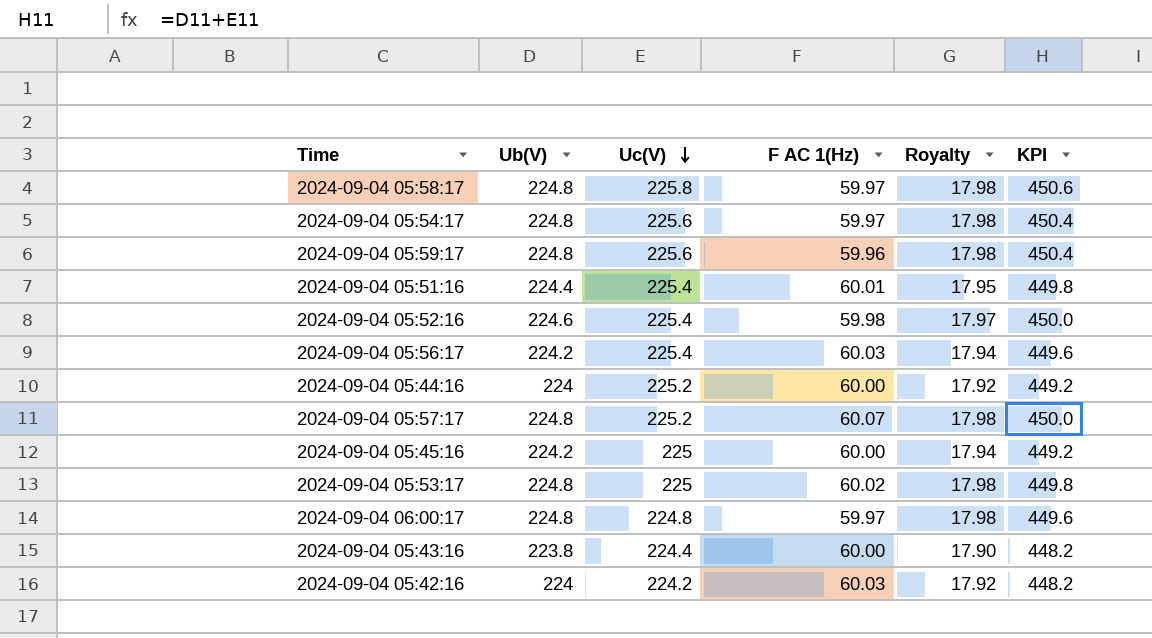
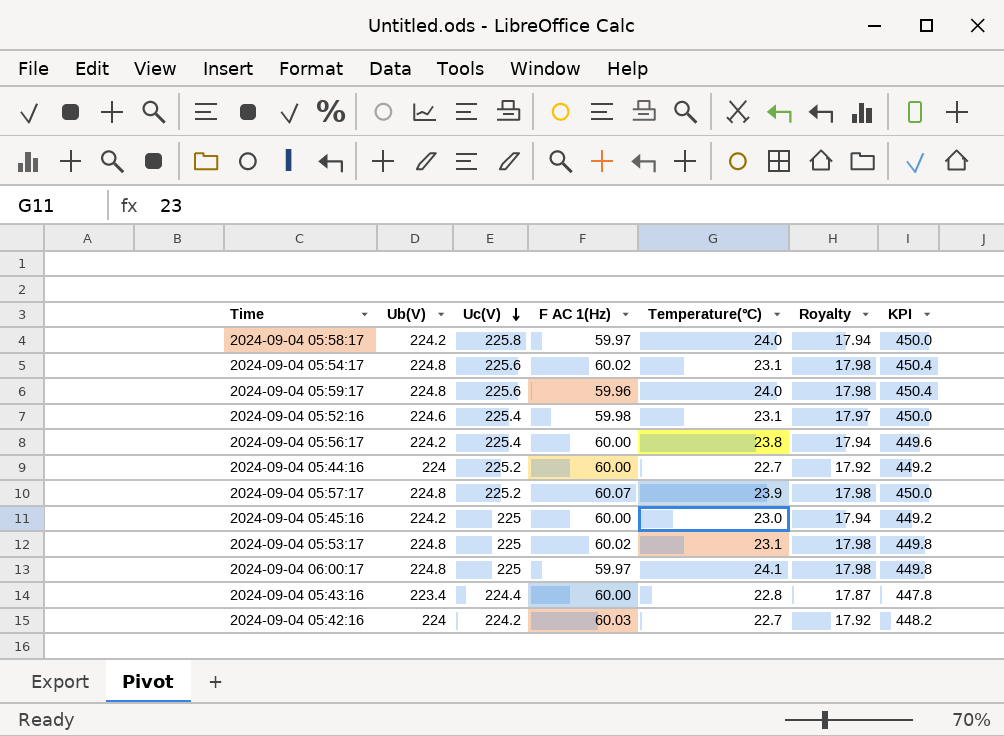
column Temperature(℃) | position: none -> 5
row 2024-09-04 05:51:16: 224.4 | 225.4 | 60.01 | 17.95 | 449.8 -> none
2024-09-04 05:58:17 | Ub(V): 224.8 -> 224.2
2024-09-04 05:58:17 | Royalty: 17.98 -> 17.94
2024-09-04 05:58:17 | KPI: 450.6 -> 450.0
2024-09-04 05:54:17 | F AC 1(Hz): 59.97 -> 60.02
2024-09-04 05:56:17 | F AC 1(Hz): 60.03 -> 60.00
2024-09-04 06:00:17 | Uc(V): 224.8 -> 225
2024-09-04 06:00:17 | KPI: 449.6 -> 449.8
2024-09-04 05:43:16 | Ub(V): 223.8 -> 223.4
2024-09-04 05:43:16 | Royalty: 17.90 -> 17.87
2024-09-04 05:43:16 | KPI: 448.2 -> 447.8

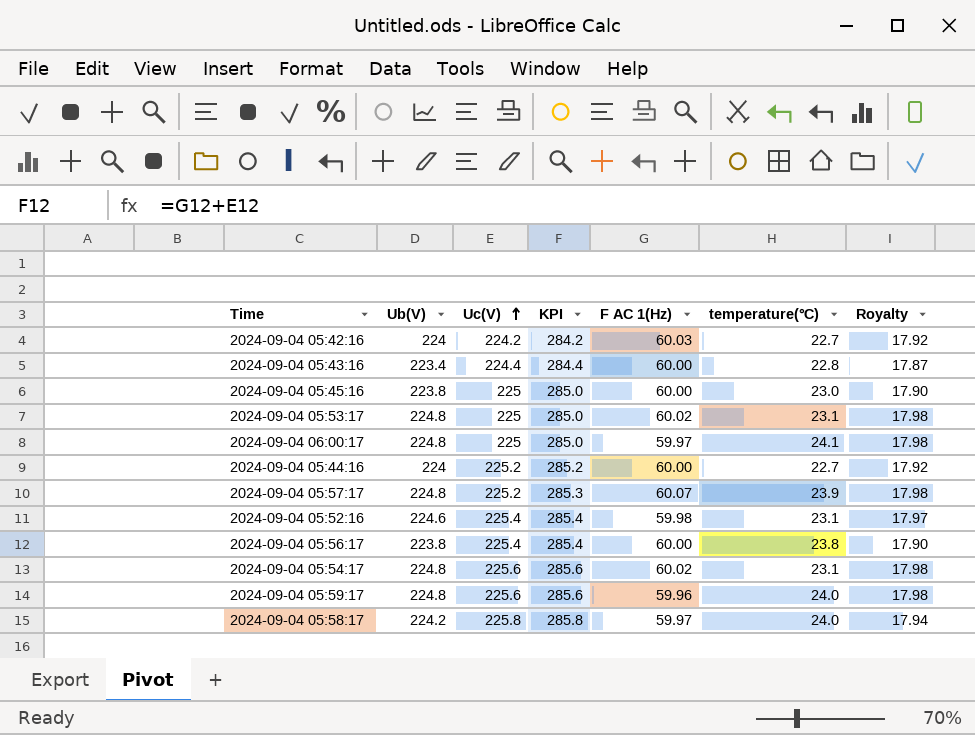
row order: Uc(V) descending -> Uc(V) ascending
column KPI | formula: [Ub(V)] + [Uc(V)] -> [Uc(V)] + [F AC 1(Hz)]
column KPI | position: 7 -> 4
column name: Temperature(℃) -> temperature(℃)
2024-09-04 05:45:16 | Ub(V): 224.2 -> 223.8
2024-09-04 05:45:16 | Royalty: 17.94 -> 17.90
2024-09-04 05:56:17 | Ub(V): 224.2 -> 223.8
2024-09-04 05:56:17 | Royalty: 17.94 -> 17.90

